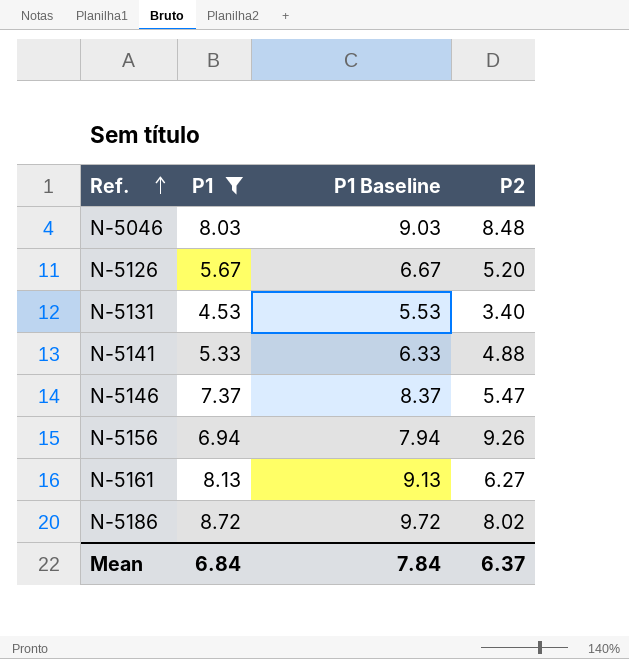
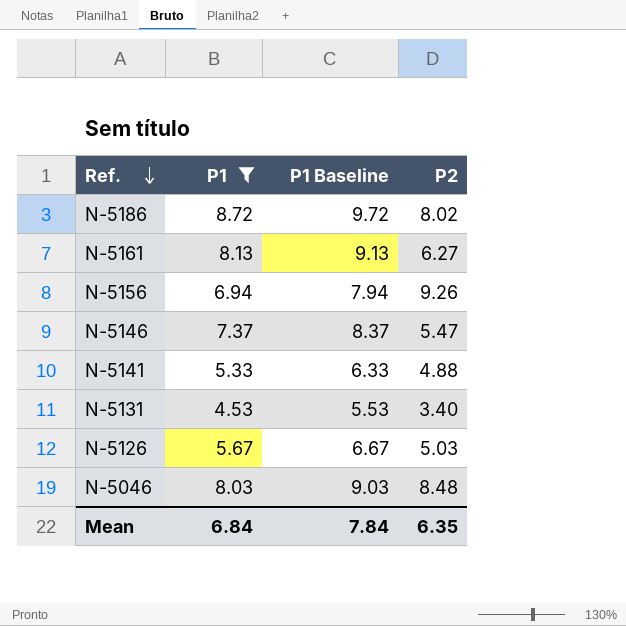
row order: Ref. ascending -> Ref. descending
N-5126 | P2: 5.20 -> 5.03
Mean | P2: 6.37 -> 6.35

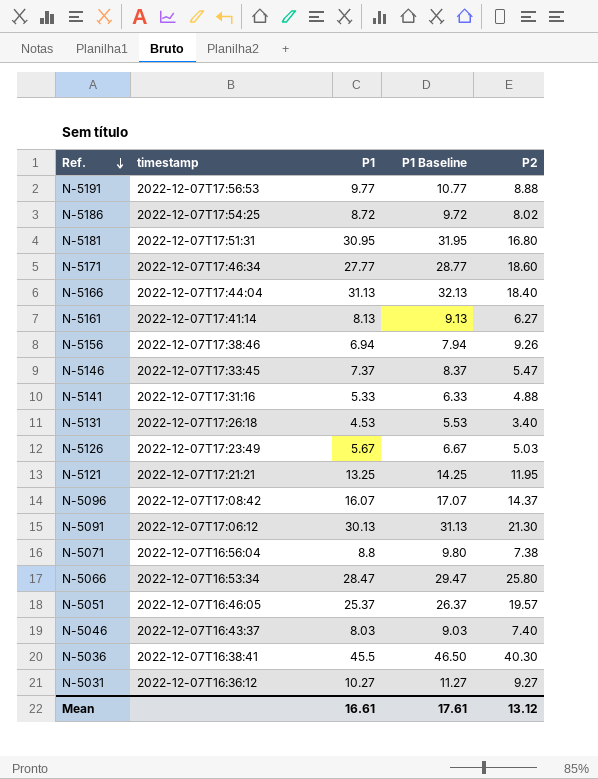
filter: P1 <= 8.72 -> none
column timestamp | position: none -> 2
N-5046 | P2: 8.48 -> 7.40
Mean | P1: 6.84 -> 16.61
Mean | P1 Baseline: 7.84 -> 17.61
Mean | P2: 6.35 -> 13.12

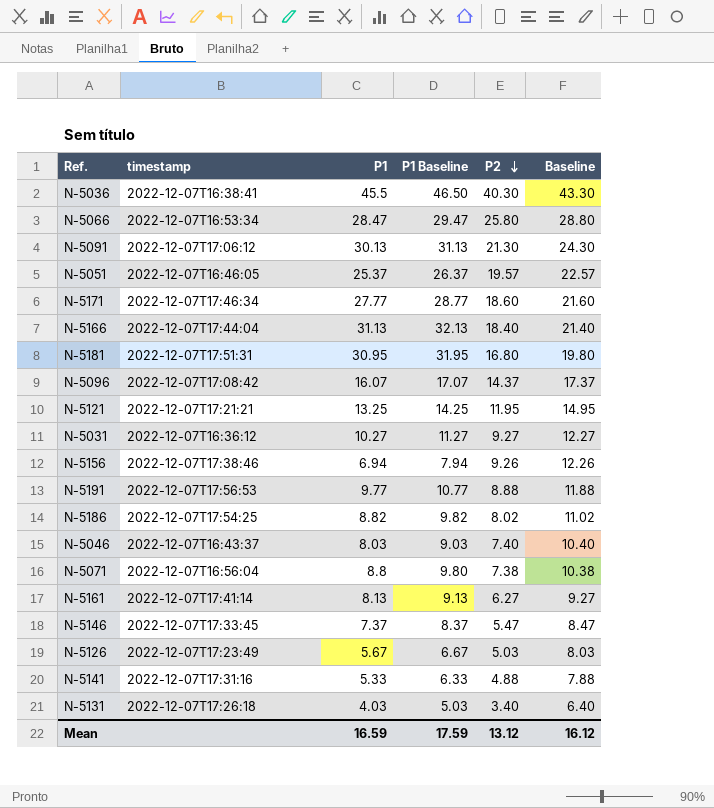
row order: Ref. descending -> P2 descending
column Baseline | formula: none -> [P2] + 3
N-5186 | P1: 8.72 -> 8.82
N-5186 | P1 Baseline: 9.72 -> 9.82
N-5131 | P1: 4.53 -> 4.03
N-5131 | P1 Baseline: 5.53 -> 5.03
Mean | P1: 16.61 -> 16.59
Mean | P1 Baseline: 17.61 -> 17.59

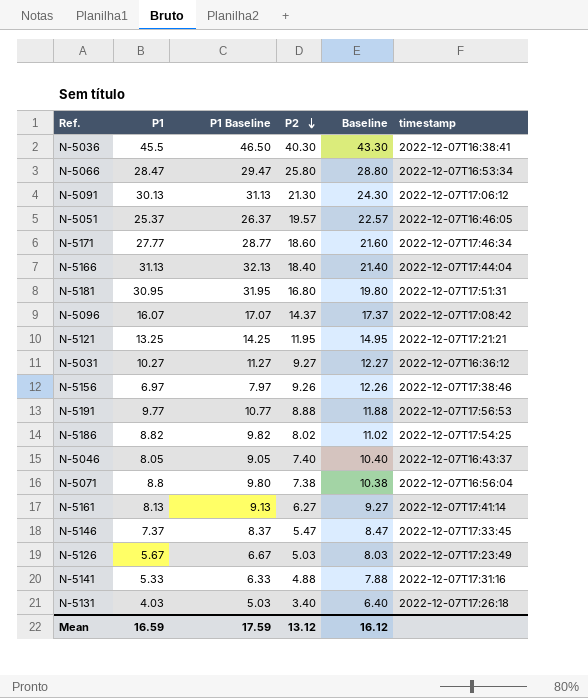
column timestamp | position: 2 -> 6
N-5156 | P1: 6.94 -> 6.97
N-5156 | P1 Baseline: 7.94 -> 7.97
N-5046 | P1: 8.03 -> 8.05
N-5046 | P1 Baseline: 9.03 -> 9.05

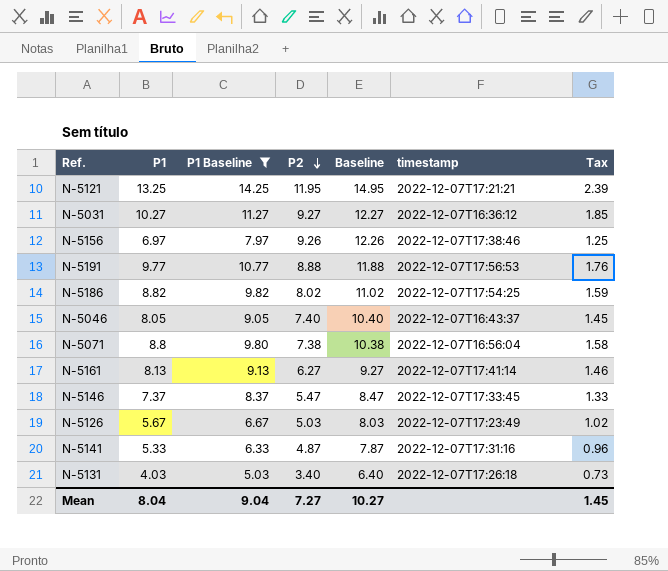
filter: none -> P1 Baseline <= 14.25
column Tax | formula: none -> [P1] * 0.18
N-5141 | P2: 4.88 -> 4.87
N-5141 | Baseline: 7.88 -> 7.87
Mean | P1: 16.59 -> 8.04
Mean | P1 Baseline: 17.59 -> 9.04
Mean | P2: 13.12 -> 7.27
Mean | Baseline: 16.12 -> 10.27

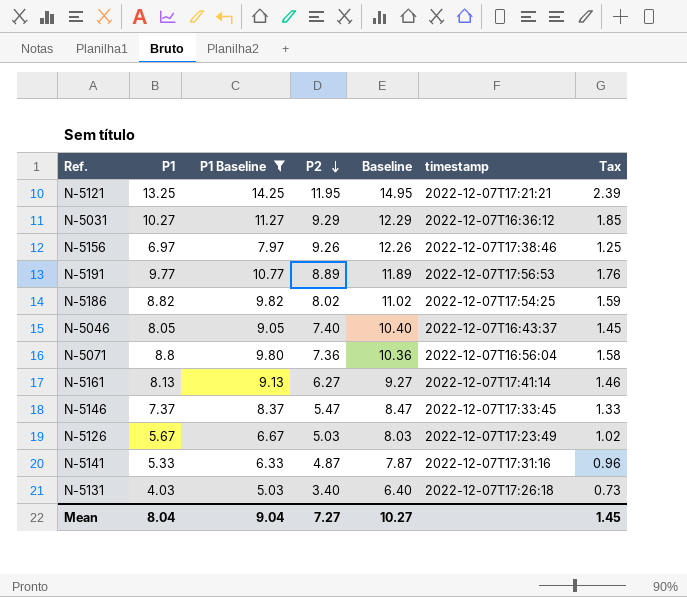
N-5031 | P2: 9.27 -> 9.29
N-5031 | Baseline: 12.27 -> 12.29
N-5191 | P2: 8.88 -> 8.89
N-5191 | Baseline: 11.88 -> 11.89
N-5071 | P2: 7.38 -> 7.36
N-5071 | Baseline: 10.38 -> 10.36

